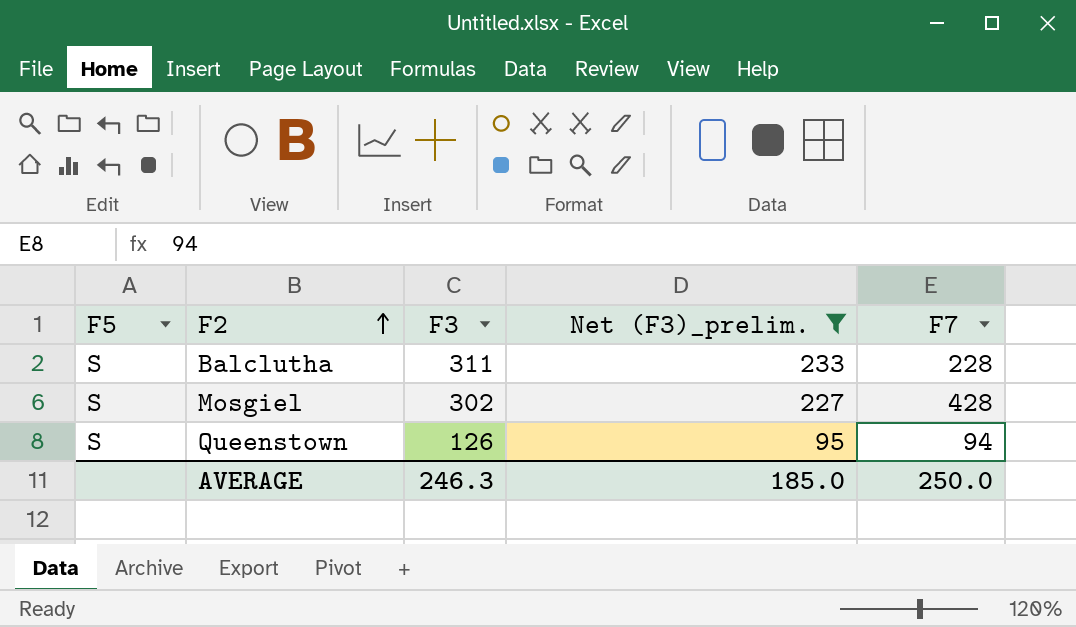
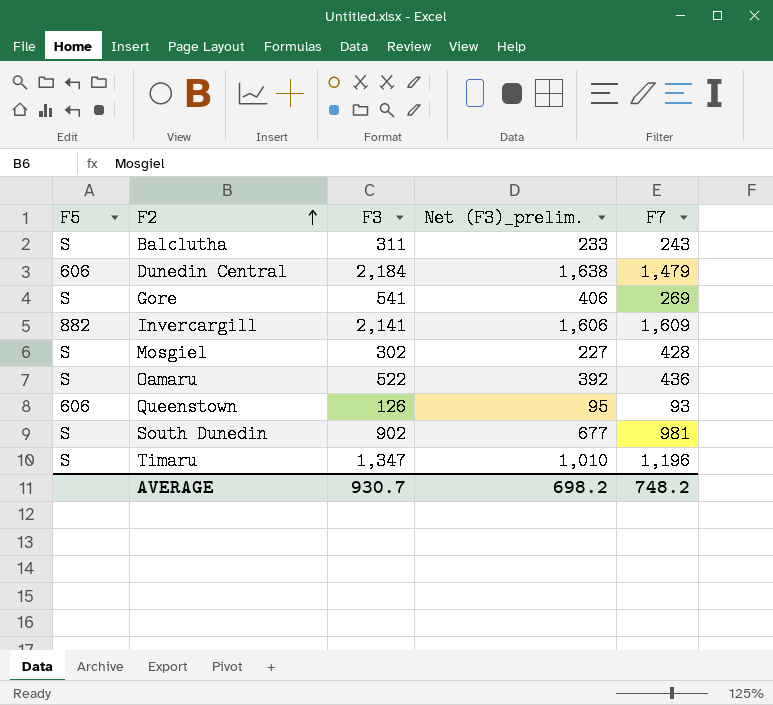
filter: Net (F3)_prelim. <= 233 -> none
Balclutha | F7: 228 -> 243
Queenstown | F5: S -> 606
Queenstown | F7: 94 -> 93
AVERAGE | F3: 246.3 -> 930.7
AVERAGE | Net (F3)_prelim.: 185.0 -> 698.2
AVERAGE | F7: 250.0 -> 748.2

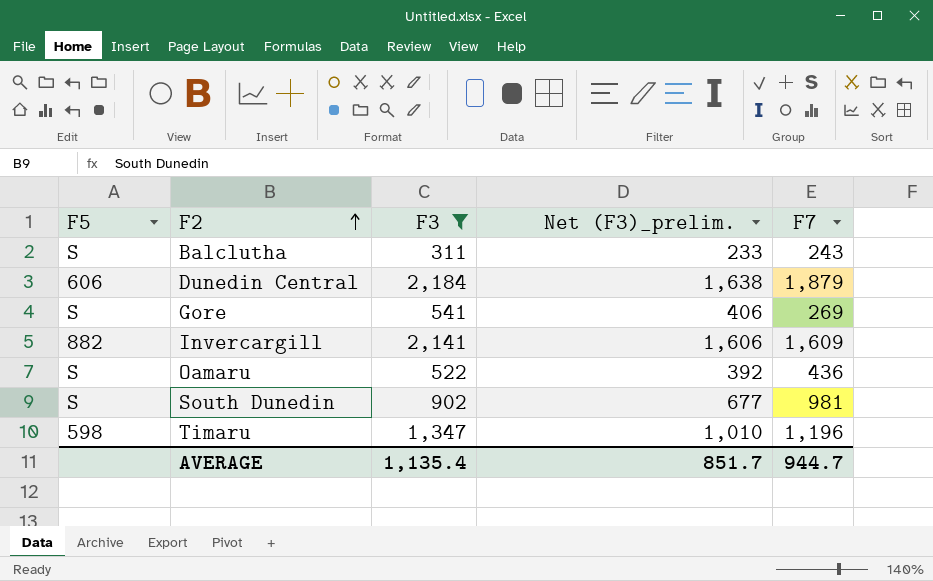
filter: none -> F3 >= 311
Dunedin Central | F7: 1,479 -> 1,879
Timaru | F5: S -> 598
AVERAGE | F3: 930.7 -> 1,135.4
AVERAGE | Net (F3)_prelim.: 698.2 -> 851.7
AVERAGE | F7: 748.2 -> 944.7

